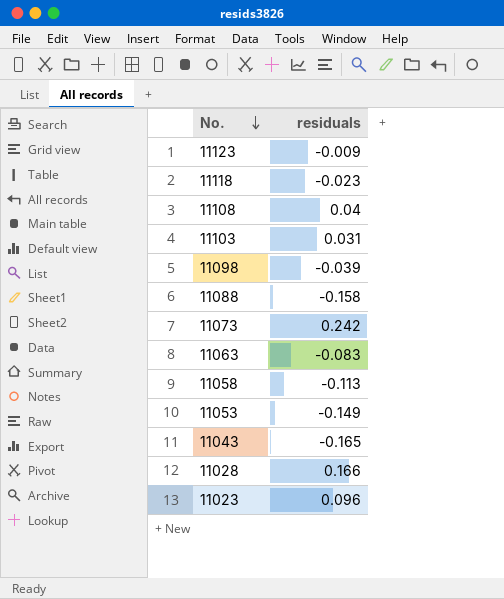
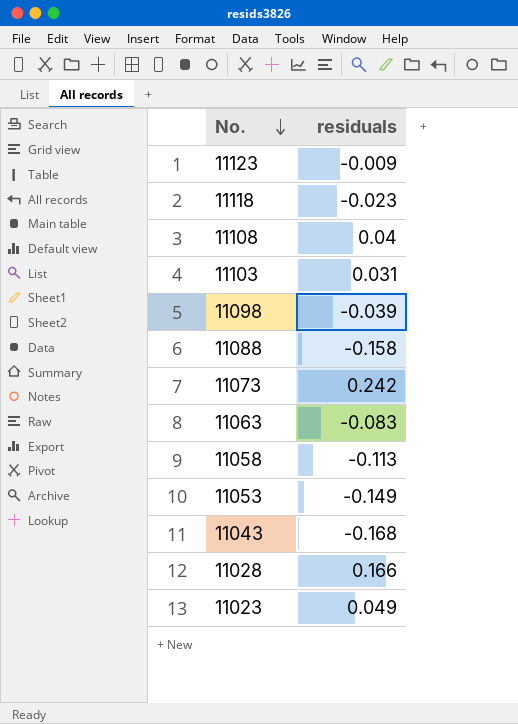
11043 | residuals: -0.165 -> -0.168
11023 | residuals: 0.096 -> 0.049

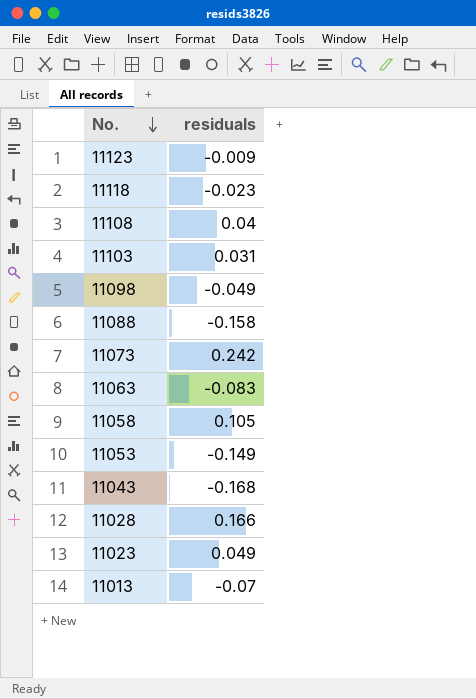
11098 | residuals: -0.039 -> -0.049
11058 | residuals: -0.113 -> 0.105
row 11013: none -> -0.07

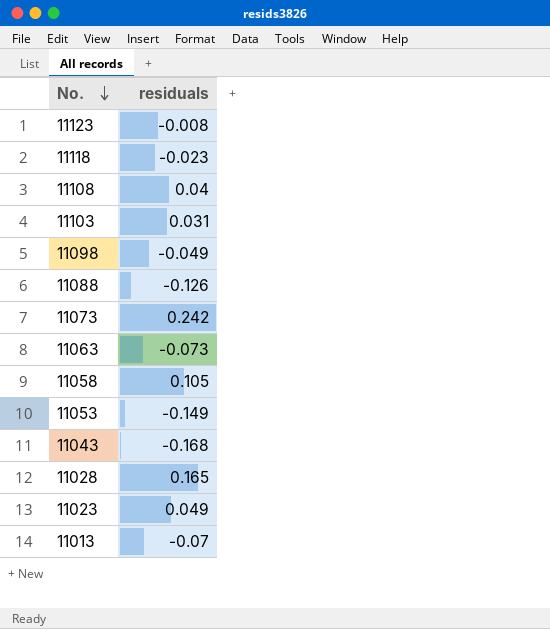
11123 | residuals: -0.009 -> -0.008
11088 | residuals: -0.158 -> -0.126
11063 | residuals: -0.083 -> -0.073
11028 | residuals: 0.166 -> 0.165

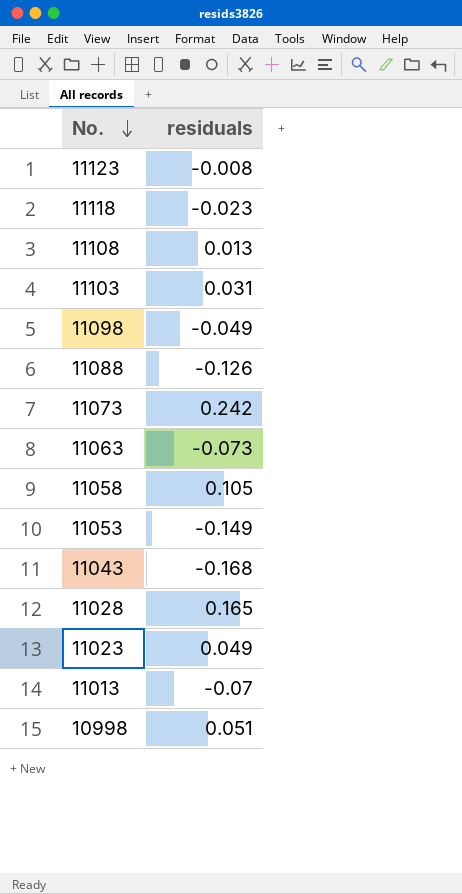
11108 | residuals: 0.04 -> 0.013
row 10998: none -> 0.051

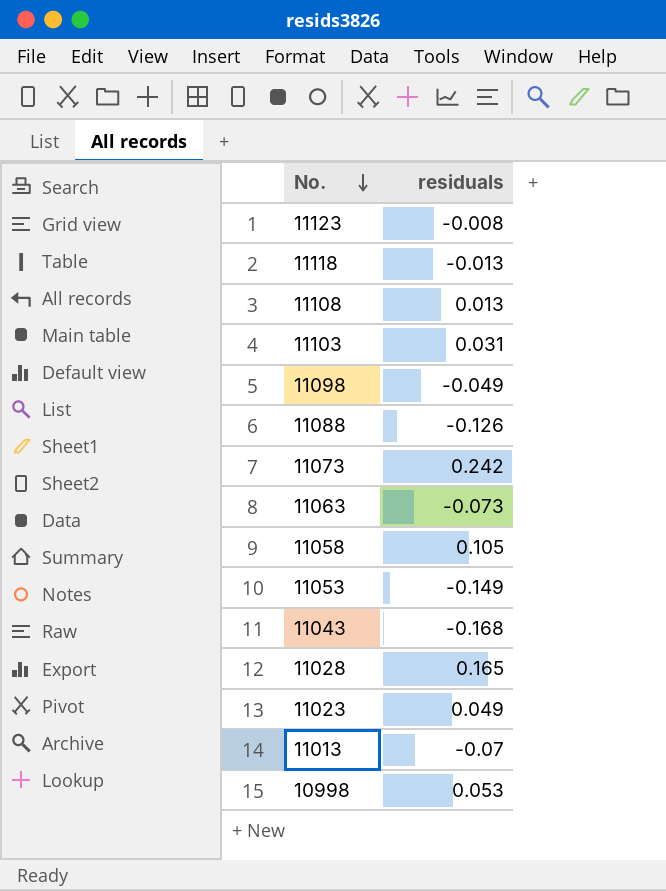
11118 | residuals: -0.023 -> -0.013
10998 | residuals: 0.051 -> 0.053

